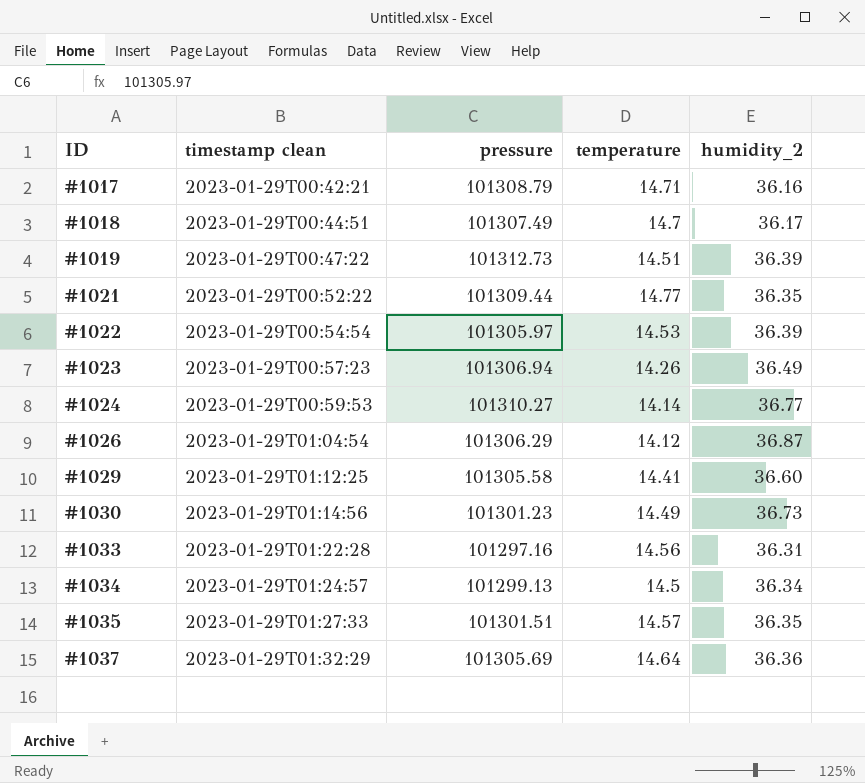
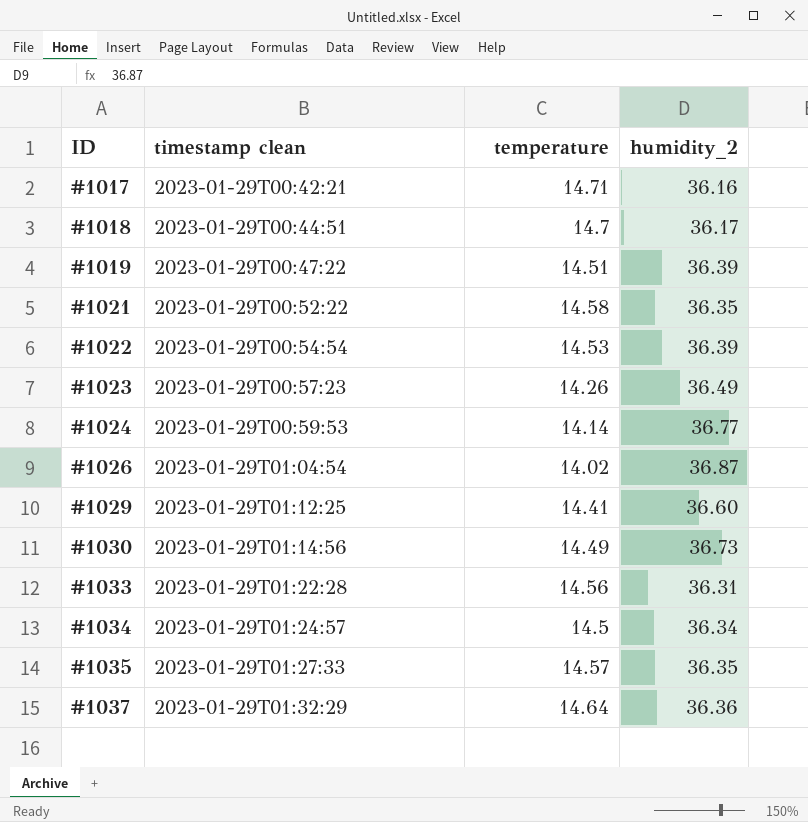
column pressure | position: 3 -> none
#1021 | temperature: 14.77 -> 14.58
#1026 | temperature: 14.12 -> 14.02

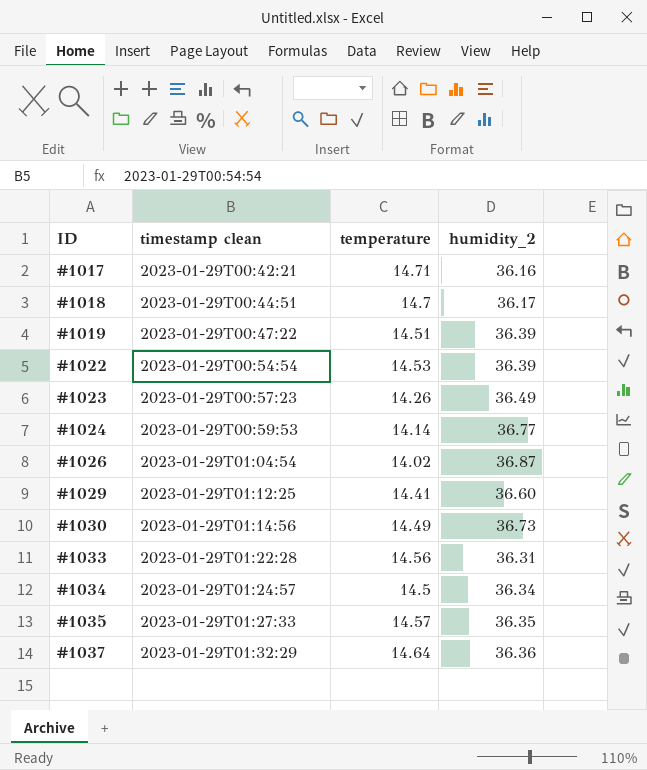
row #1021: 2023-01-29T00:52:22 | 14.58 | 36.35 -> none

